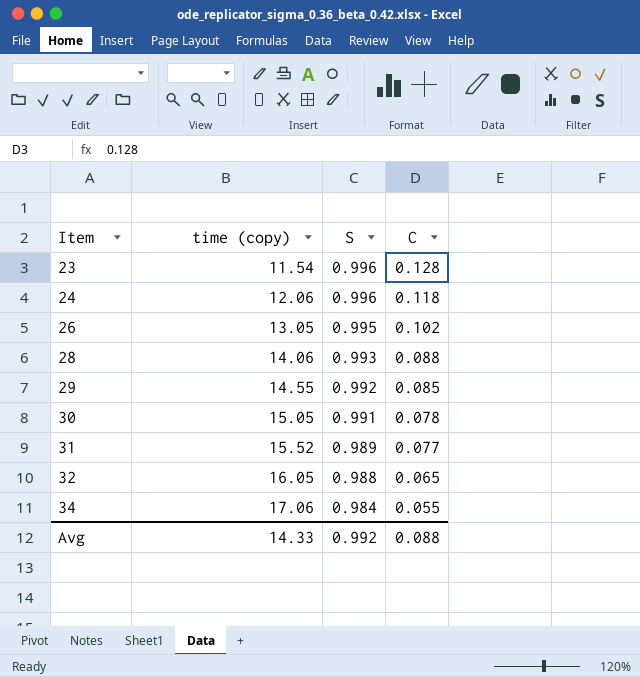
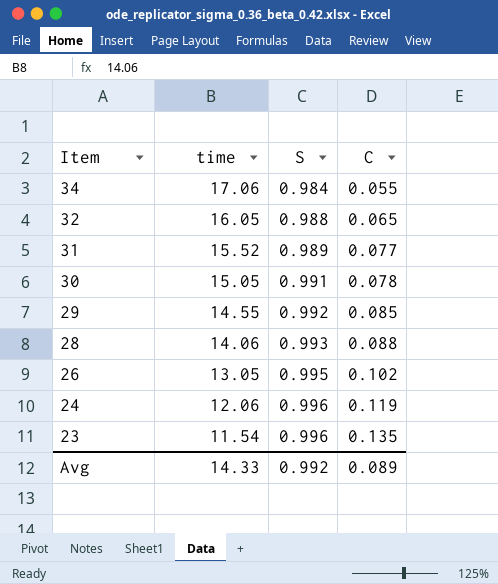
row order: Item ascending -> Item descending
column name: time (copy) -> time
24 | C: 0.118 -> 0.119
23 | C: 0.128 -> 0.135
Avg | C: 0.088 -> 0.089

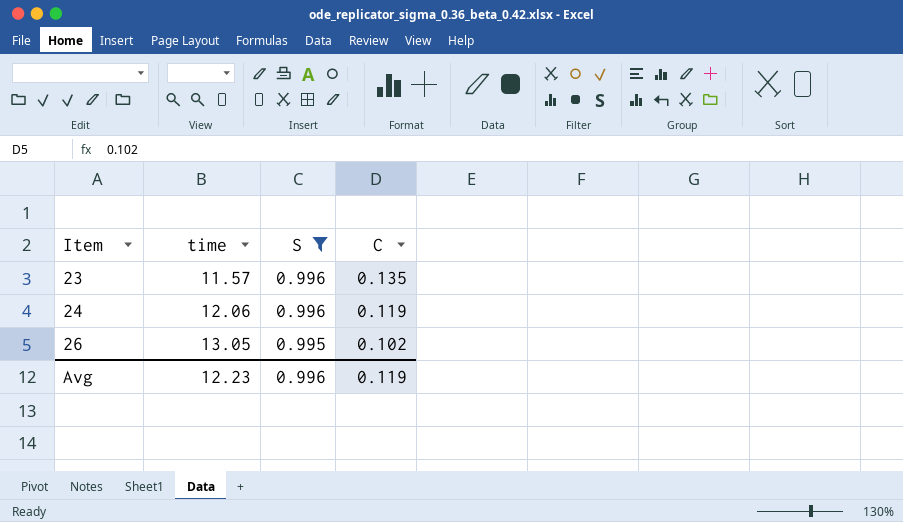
filter: none -> S >= 0.995
row order: Item descending -> Item ascending
23 | time: 11.54 -> 11.57
Avg | time: 14.33 -> 12.23
Avg | S: 0.992 -> 0.996
Avg | C: 0.089 -> 0.119

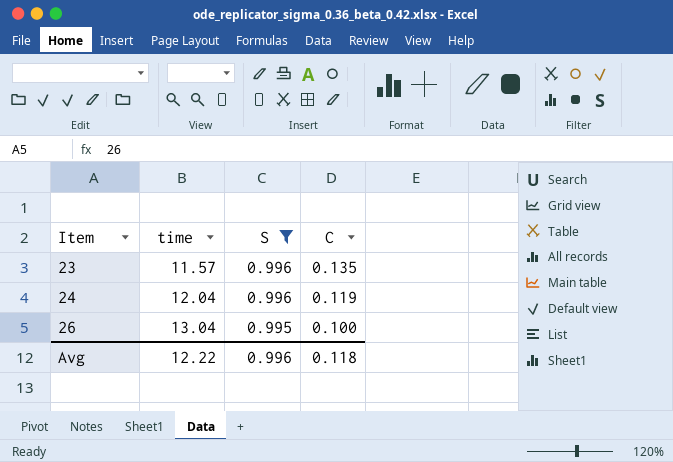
24 | time: 12.06 -> 12.04
26 | time: 13.05 -> 13.04
26 | C: 0.102 -> 0.100
Avg | time: 12.23 -> 12.22
Avg | C: 0.119 -> 0.118

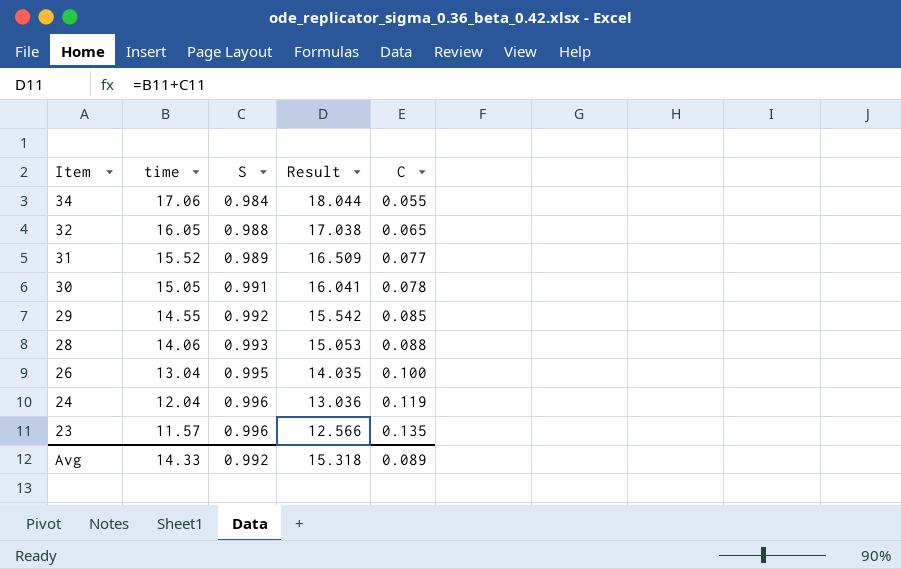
filter: S >= 0.995 -> none
row order: Item ascending -> Item descending
column Result | formula: none -> [time] + [S]
Avg | time: 12.22 -> 14.33
Avg | S: 0.996 -> 0.992
Avg | C: 0.118 -> 0.089

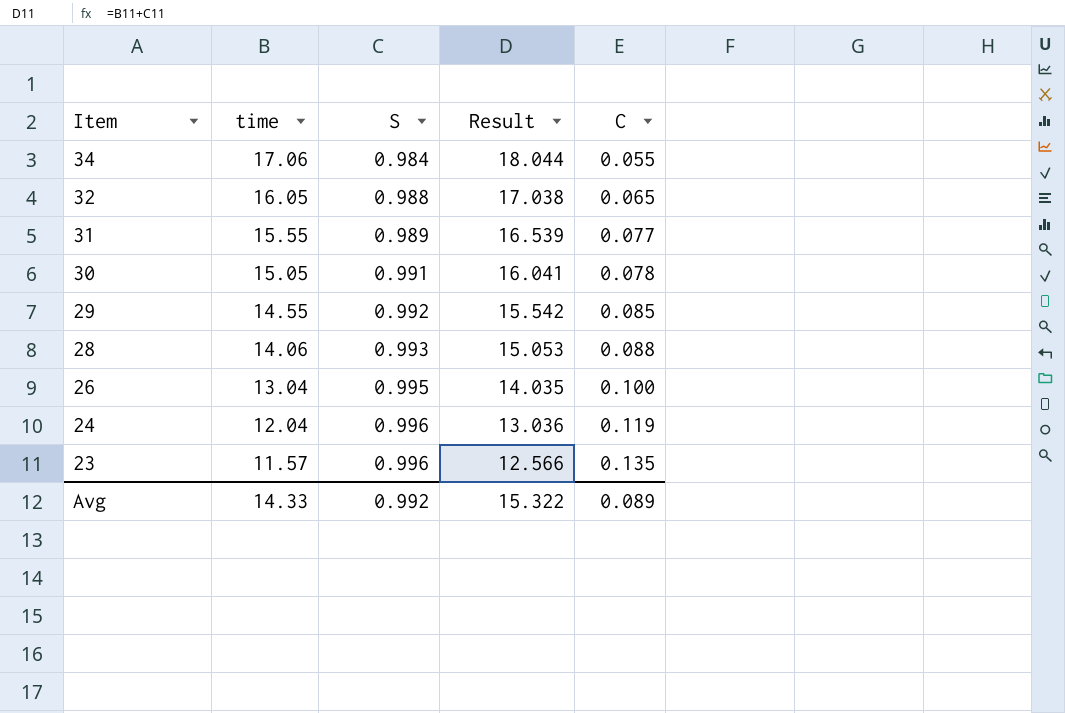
31 | time: 15.52 -> 15.55
31 | Result: 16.509 -> 16.539
Avg | Result: 15.318 -> 15.322

